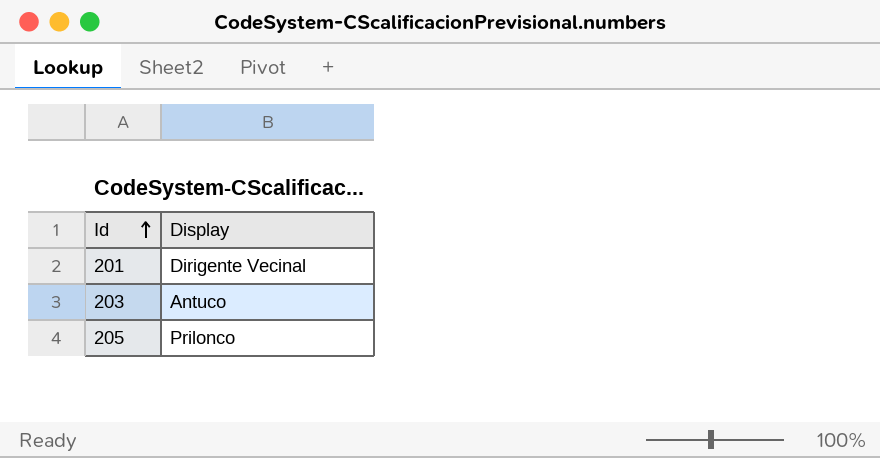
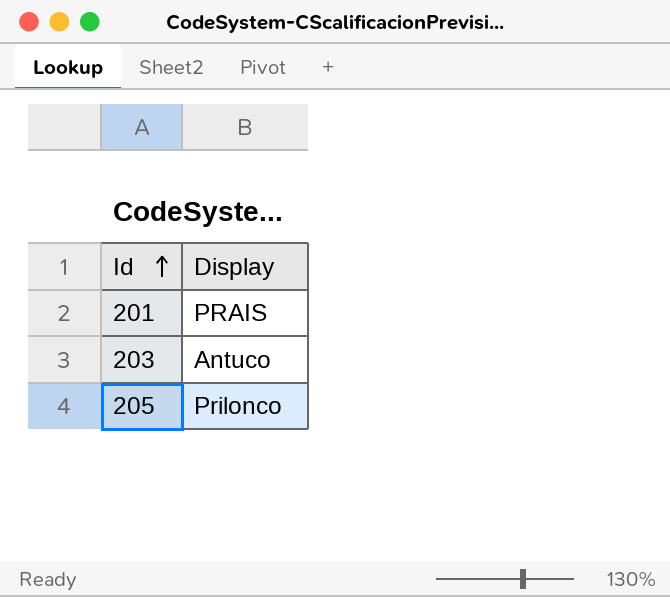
201 | Display: Dirigente Vecinal -> PRAIS

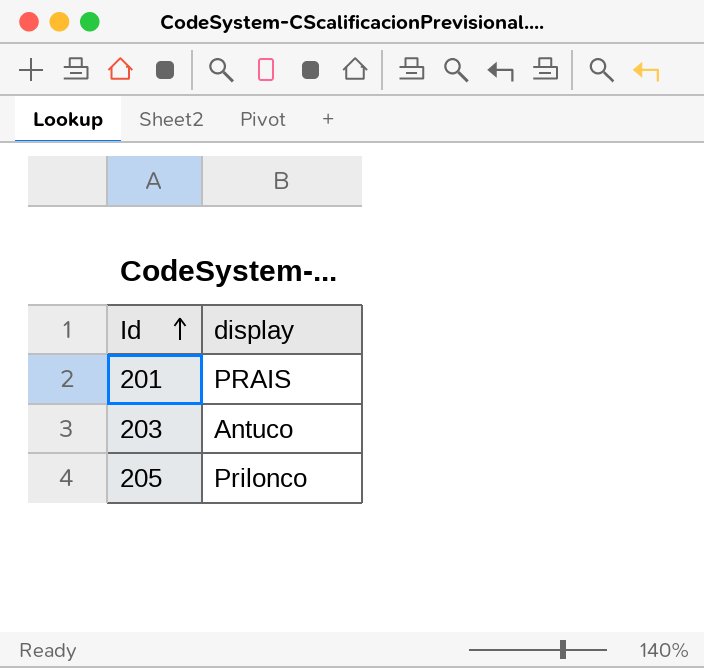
column name: Display -> display

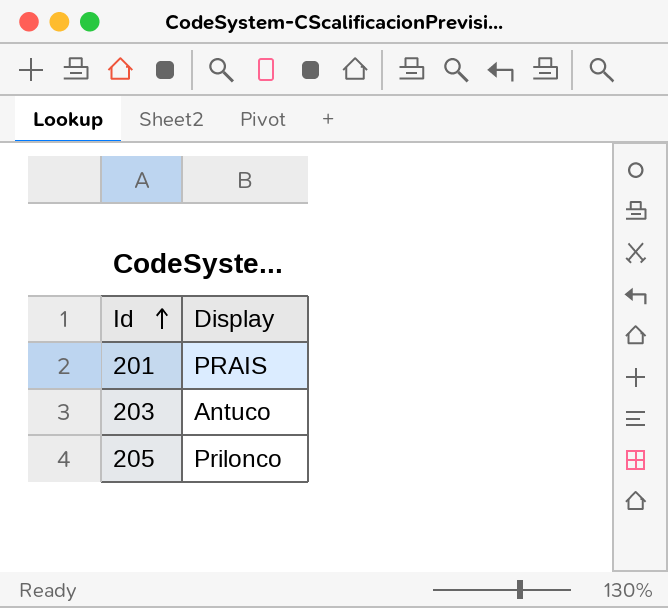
column name: display -> Display

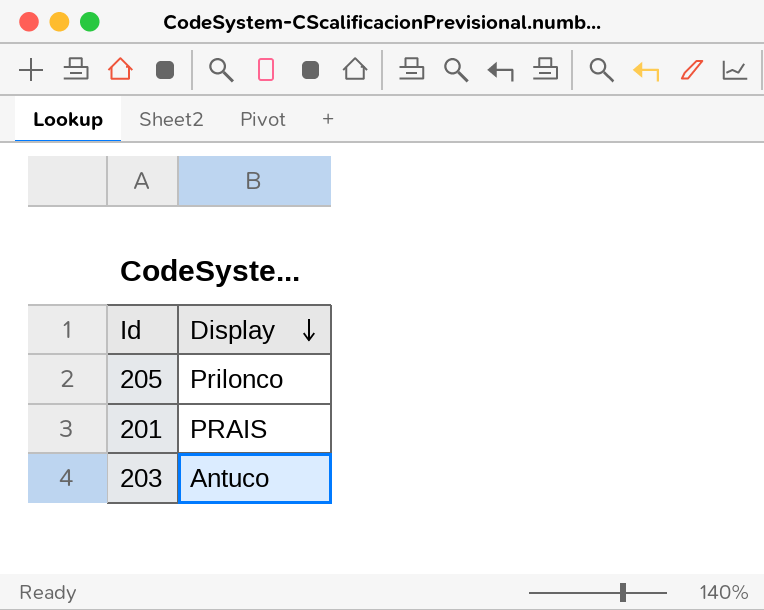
row order: Id ascending -> Display descending

